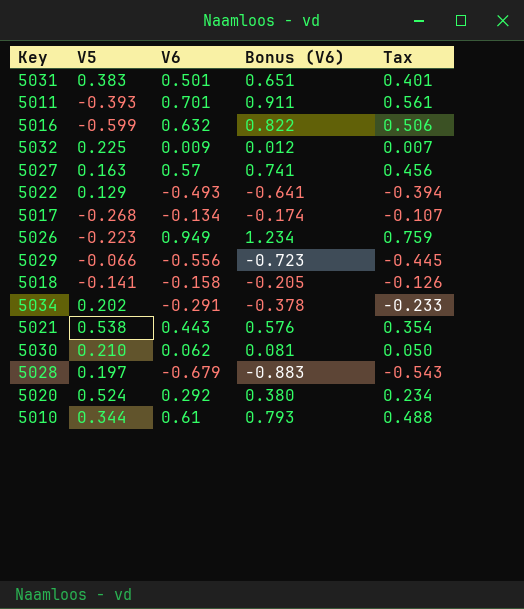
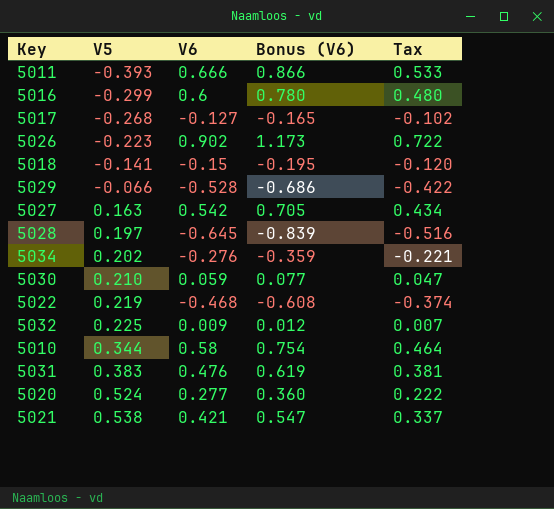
row order: none -> V5 ascending
5011 | V6: 0.701 -> 0.666
5011 | Bonus (V6): 0.911 -> 0.866
5011 | Tax: 0.561 -> 0.533
5016 | V5: -0.599 -> -0.299
5016 | V6: 0.632 -> 0.6
5016 | Bonus (V6): 0.822 -> 0.780
5016 | Tax: 0.506 -> 0.480
5017 | V6: -0.134 -> -0.127
5017 | Bonus (V6): -0.174 -> -0.165
5017 | Tax: -0.107 -> -0.102
5026 | V6: 0.949 -> 0.902
5026 | Bonus (V6): 1.234 -> 1.173
5026 | Tax: 0.759 -> 0.722
5018 | V6: -0.158 -> -0.15
5018 | Bonus (V6): -0.205 -> -0.195
5018 | Tax: -0.126 -> -0.120
5029 | V6: -0.556 -> -0.528
5029 | Bonus (V6): -0.723 -> -0.686
5029 | Tax: -0.445 -> -0.422
5027 | V6: 0.57 -> 0.542
5027 | Bonus (V6): 0.741 -> 0.705
5027 | Tax: 0.456 -> 0.434
5028 | V6: -0.679 -> -0.645
5028 | Bonus (V6): -0.883 -> -0.839
5028 | Tax: -0.543 -> -0.516
5034 | V6: -0.291 -> -0.276
5034 | Bonus (V6): -0.378 -> -0.359
5034 | Tax: -0.233 -> -0.221
5030 | V6: 0.062 -> 0.059
5030 | Bonus (V6): 0.081 -> 0.077
5030 | Tax: 0.050 -> 0.047
5022 | V5: 0.129 -> 0.219
5022 | V6: -0.493 -> -0.468
5022 | Bonus (V6): -0.641 -> -0.608
5022 | Tax: -0.394 -> -0.374
5010 | V6: 0.61 -> 0.58
5010 | Bonus (V6): 0.793 -> 0.754
5010 | Tax: 0.488 -> 0.464
5031 | V6: 0.501 -> 0.476
5031 | Bonus (V6): 0.651 -> 0.619
5031 | Tax: 0.401 -> 0.381
5020 | V6: 0.292 -> 0.277
5020 | Bonus (V6): 0.380 -> 0.360
5020 | Tax: 0.234 -> 0.222
5021 | V6: 0.443 -> 0.421
5021 | Bonus (V6): 0.576 -> 0.547
5021 | Tax: 0.354 -> 0.337

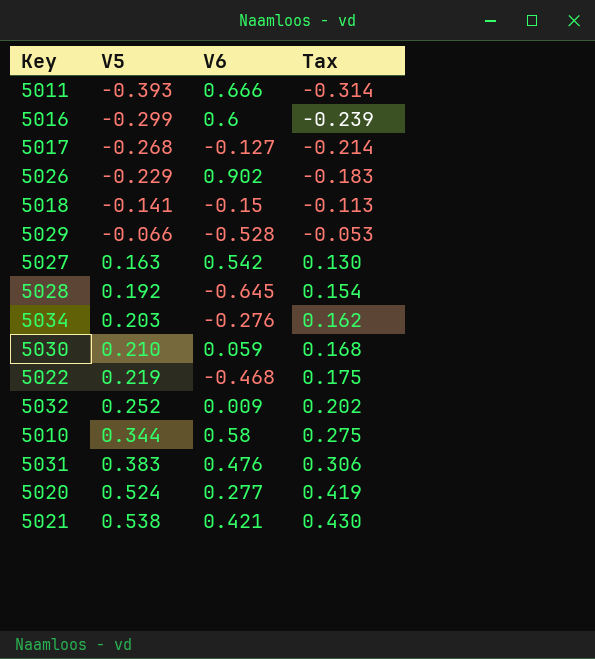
column Bonus (V6) | formula: [V6] * 1.3 -> none
column Tax | formula: [V6] * 0.8 -> [V5] * 0.8
5026 | V5: -0.223 -> -0.229
5028 | V5: 0.197 -> 0.192
5034 | V5: 0.202 -> 0.203
5032 | V5: 0.225 -> 0.252

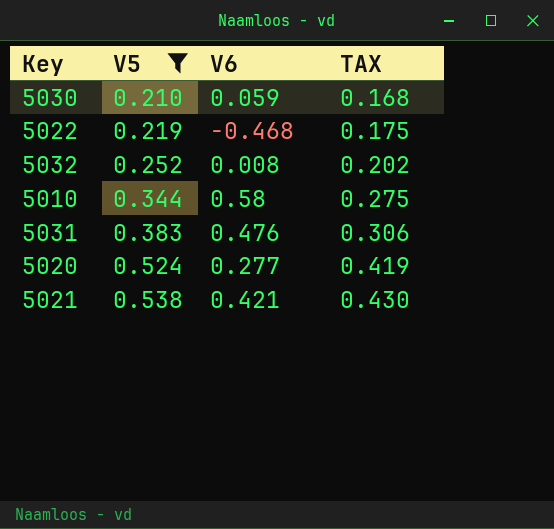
filter: none -> V5 >= 0.210
column name: Tax -> TAX
5032 | V6: 0.009 -> 0.008

